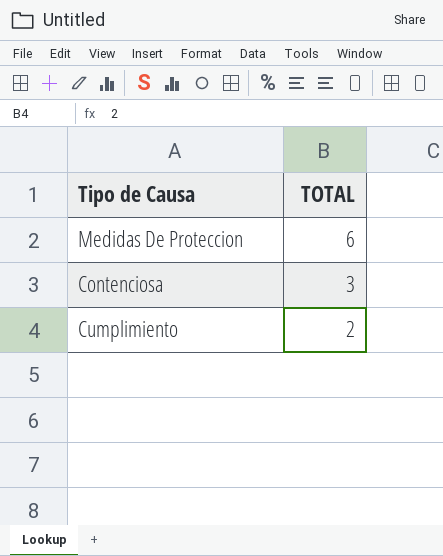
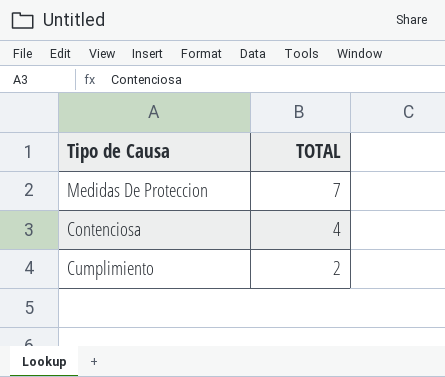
Medidas De Proteccion | TOTAL: 6 -> 7
Contenciosa | TOTAL: 3 -> 4

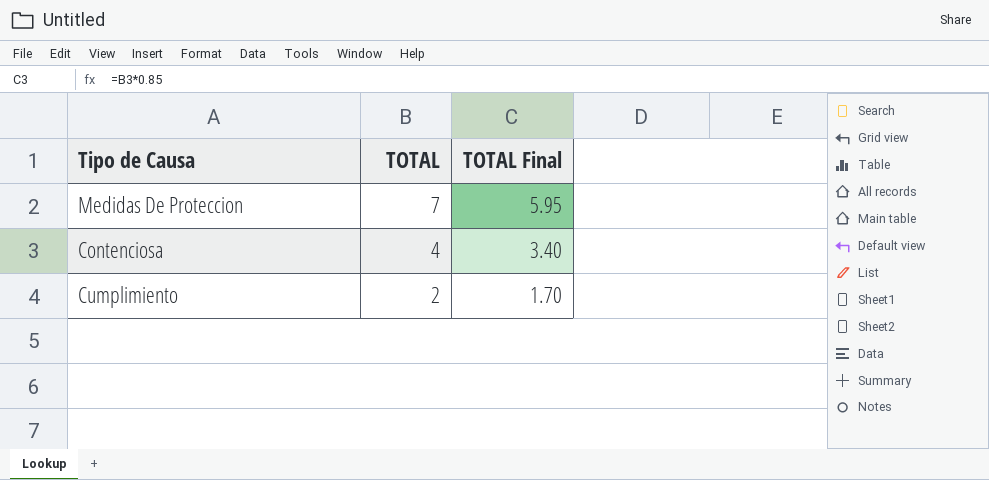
column TOTAL Final | formula: none -> [TOTAL] * 0.85

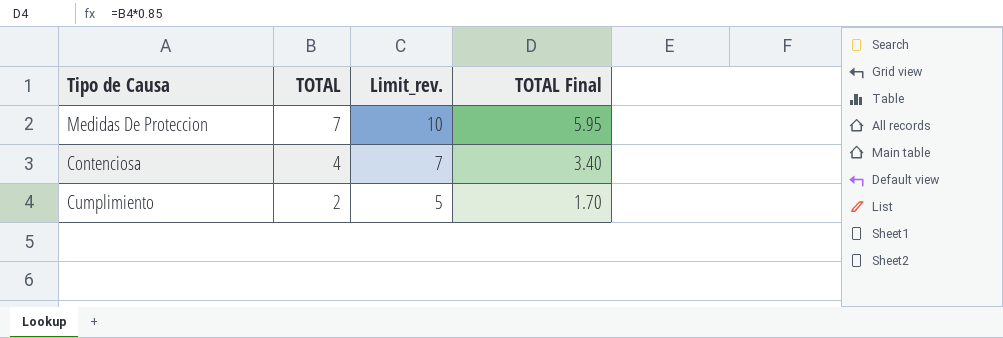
column Limit_rev. | formula: none -> [TOTAL] + 3

